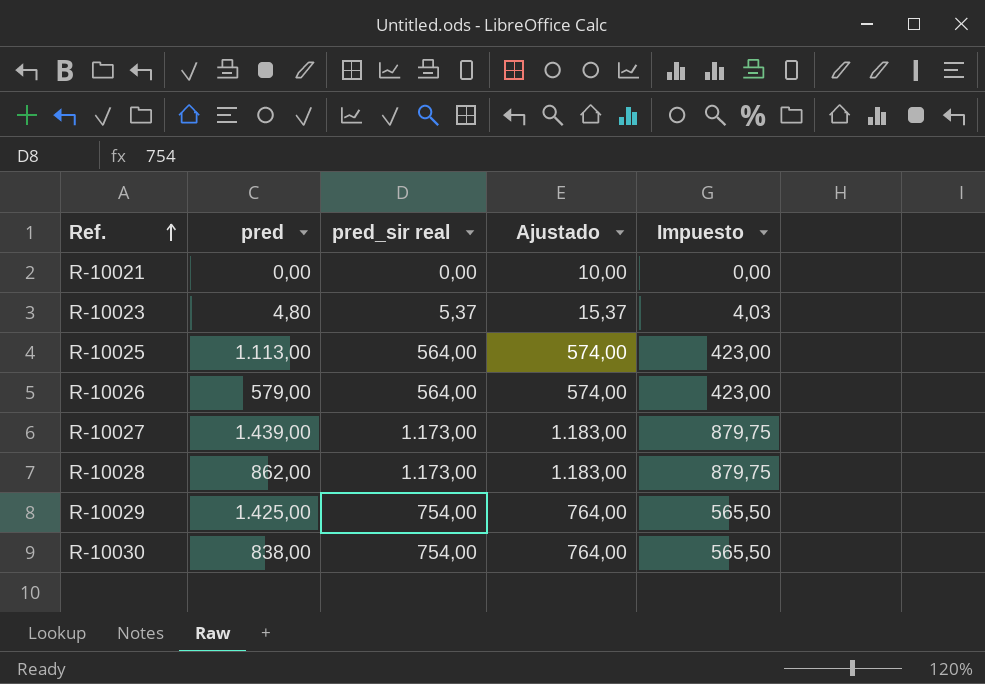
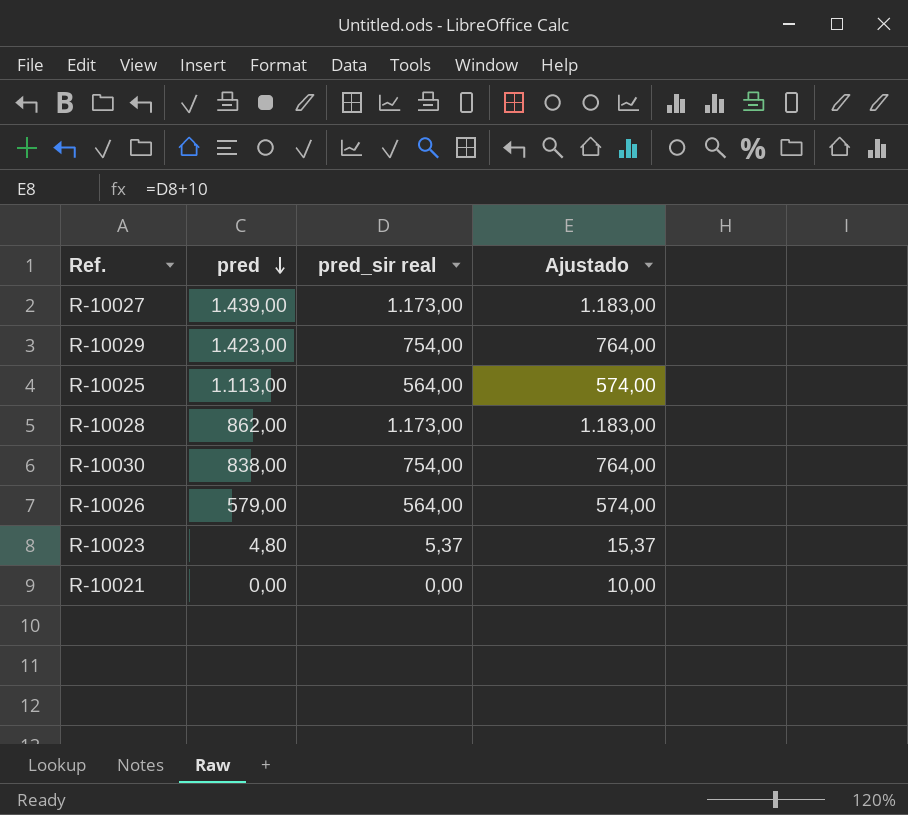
row order: Ref. ascending -> pred descending
column Impuesto | formula: [pred_sir real] * 0,75 -> none
R-10029 | pred: 1.425,00 -> 1.423,00

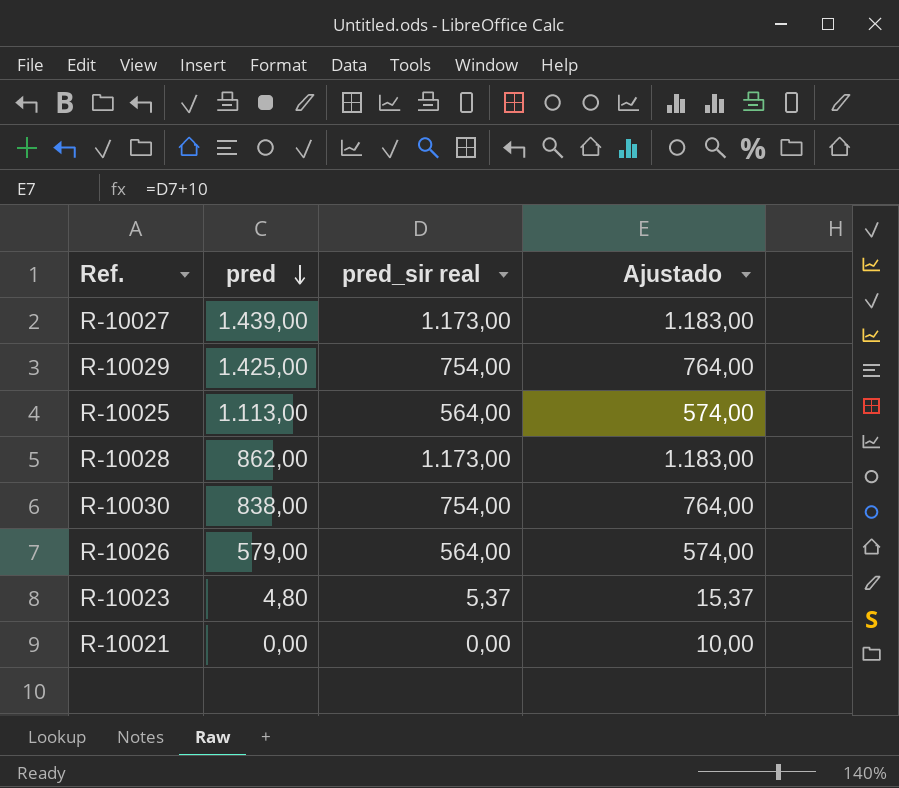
R-10029 | pred: 1.423,00 -> 1.425,00

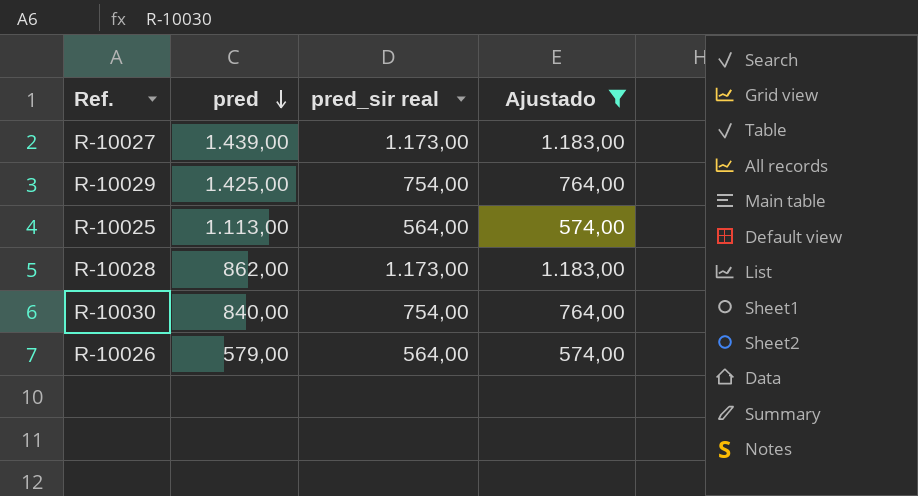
filter: none -> Ajustado >= 574,00
R-10030 | pred: 838,00 -> 840,00

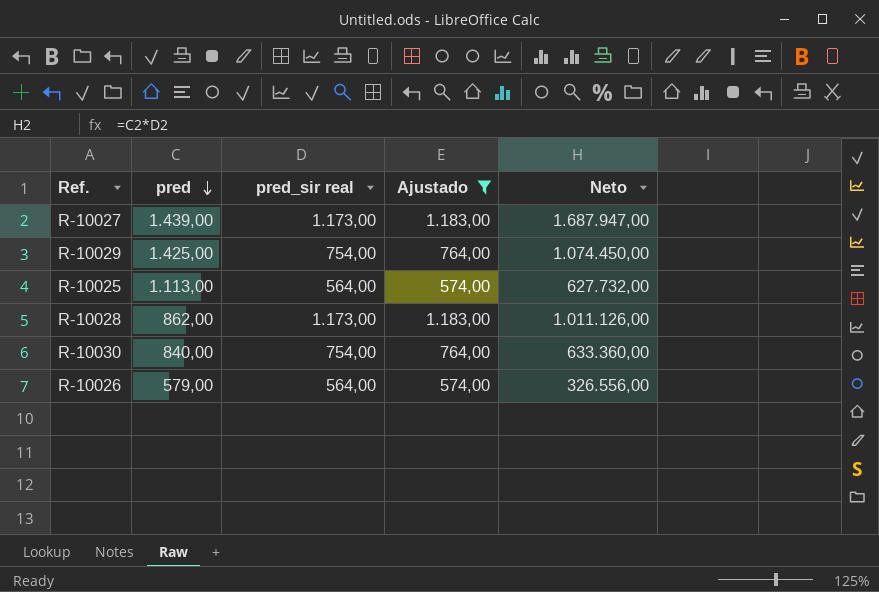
column Neto | formula: none -> [pred] * [pred_sir real]

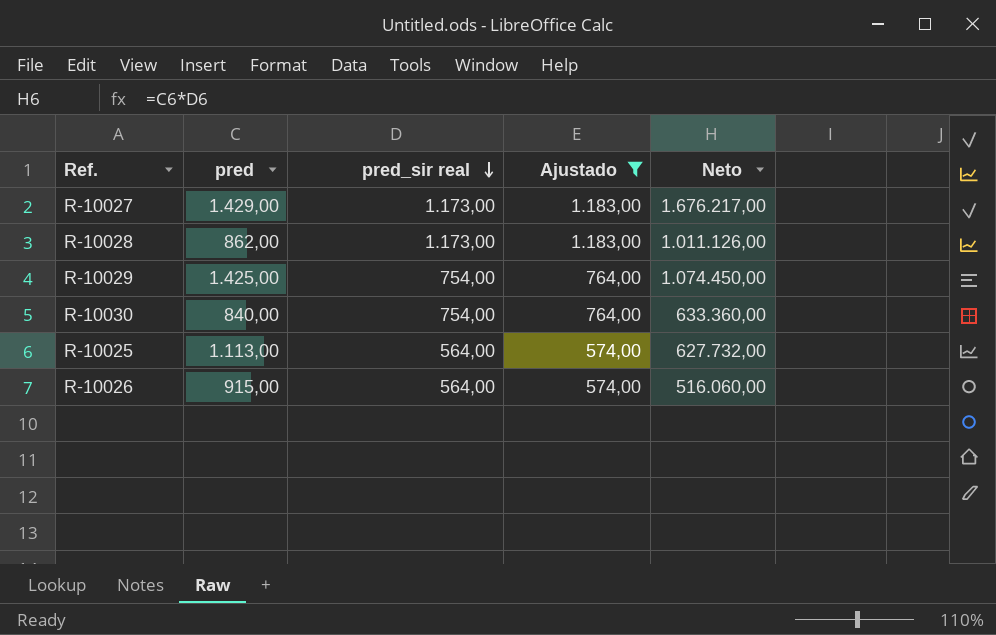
row order: pred descending -> pred_sir real descending
R-10027 | pred: 1.439,00 -> 1.429,00
R-10027 | Neto: 1.687.947,00 -> 1.676.217,00
R-10026 | pred: 579,00 -> 915,00
R-10026 | Neto: 326.556,00 -> 516.060,00

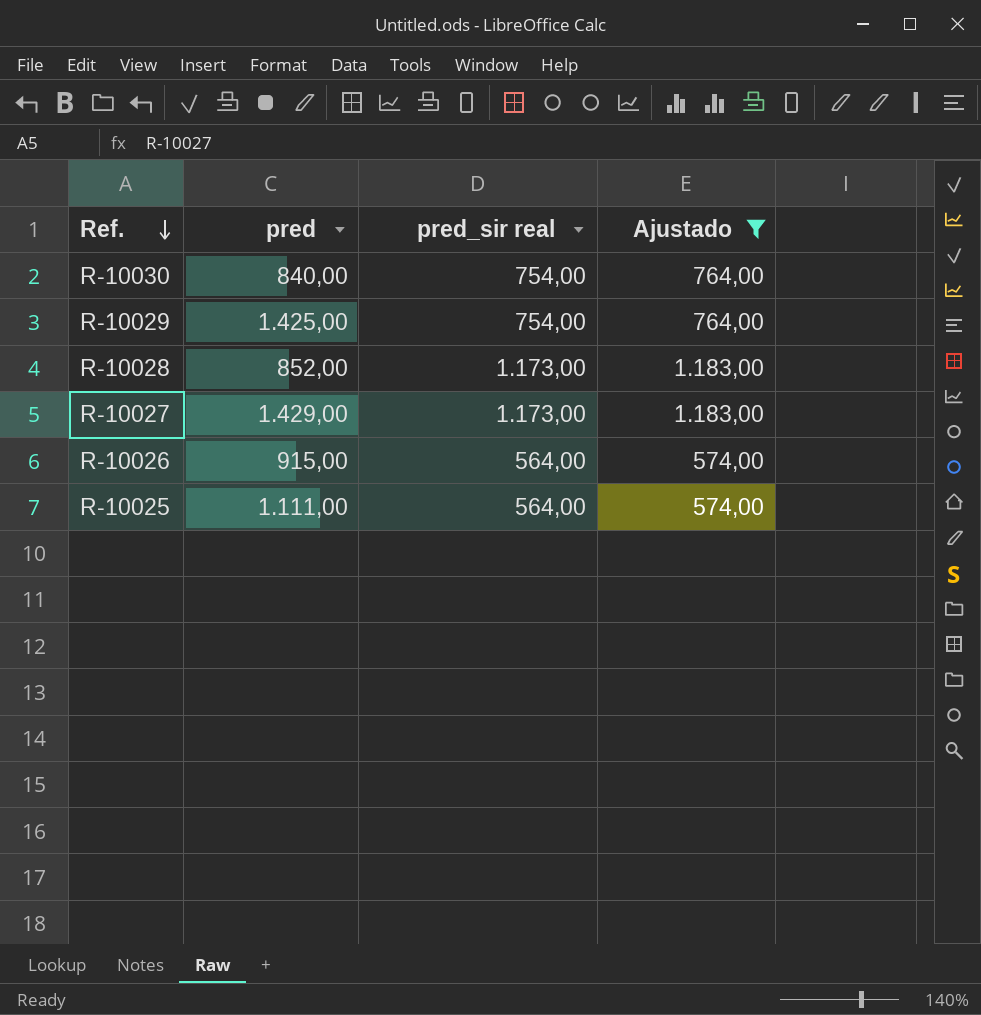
row order: pred_sir real descending -> Ref. descending
column Neto | formula: [pred] * [pred_sir real] -> none
R-10028 | pred: 862,00 -> 852,00
R-10025 | pred: 1.113,00 -> 1.111,00

